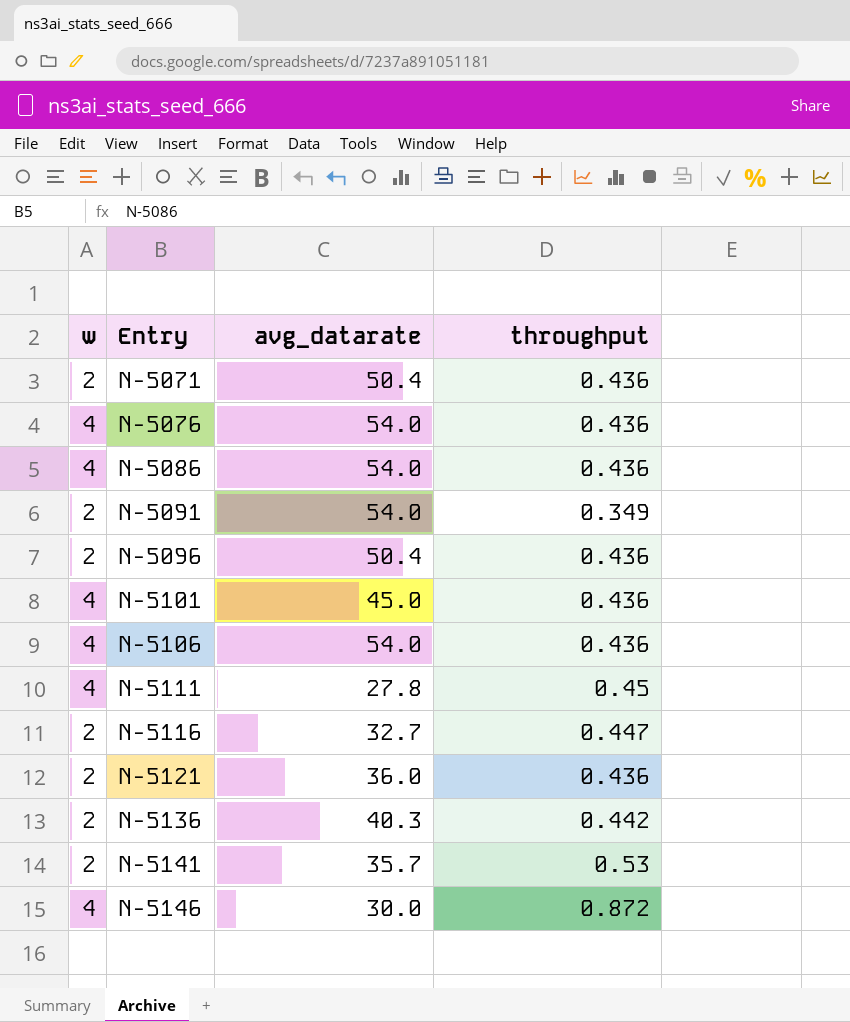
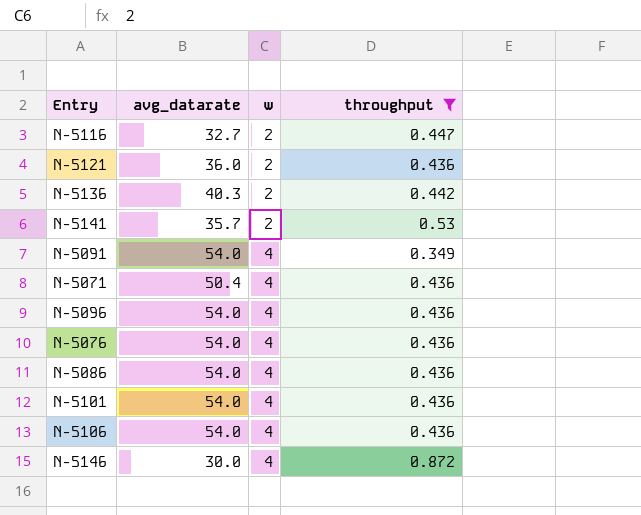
filter: none -> throughput != 0.45
row order: Entry ascending -> w ascending
column w | position: 1 -> 3
N-5091 | w: 2 -> 4
N-5071 | w: 2 -> 4
N-5096 | avg_datarate: 50.4 -> 54.0
N-5096 | w: 2 -> 4
N-5101 | avg_datarate: 45.0 -> 54.0

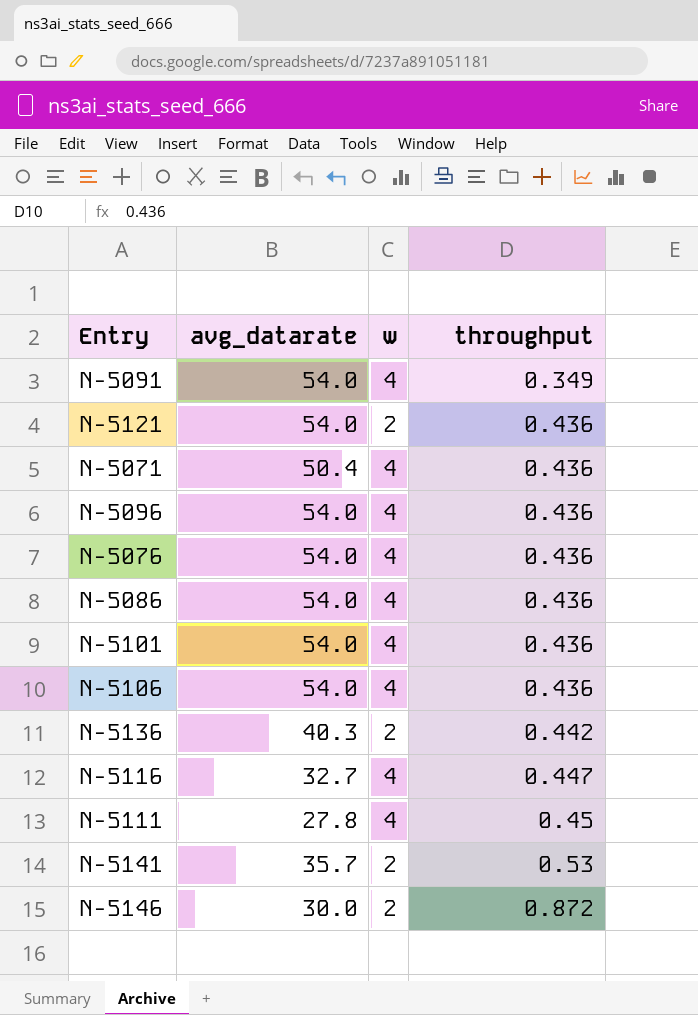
filter: throughput != 0.45 -> none
row order: w ascending -> throughput ascending
N-5121 | avg_datarate: 36.0 -> 54.0
N-5116 | w: 2 -> 4
N-5146 | w: 4 -> 2

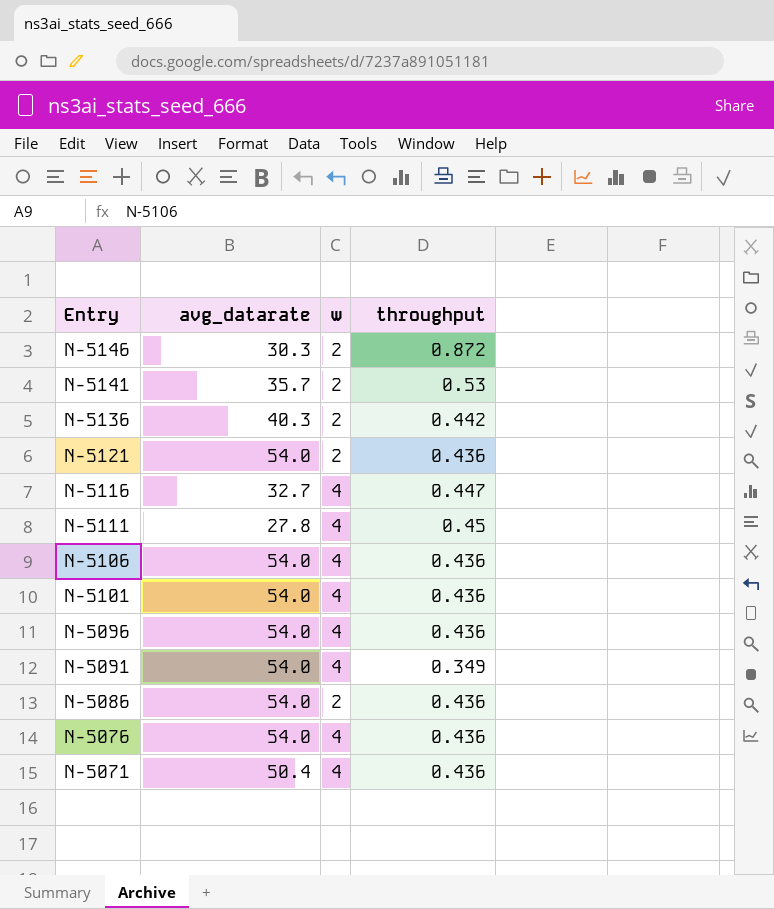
row order: throughput ascending -> Entry descending
N-5146 | avg_datarate: 30.0 -> 30.3
N-5086 | w: 4 -> 2

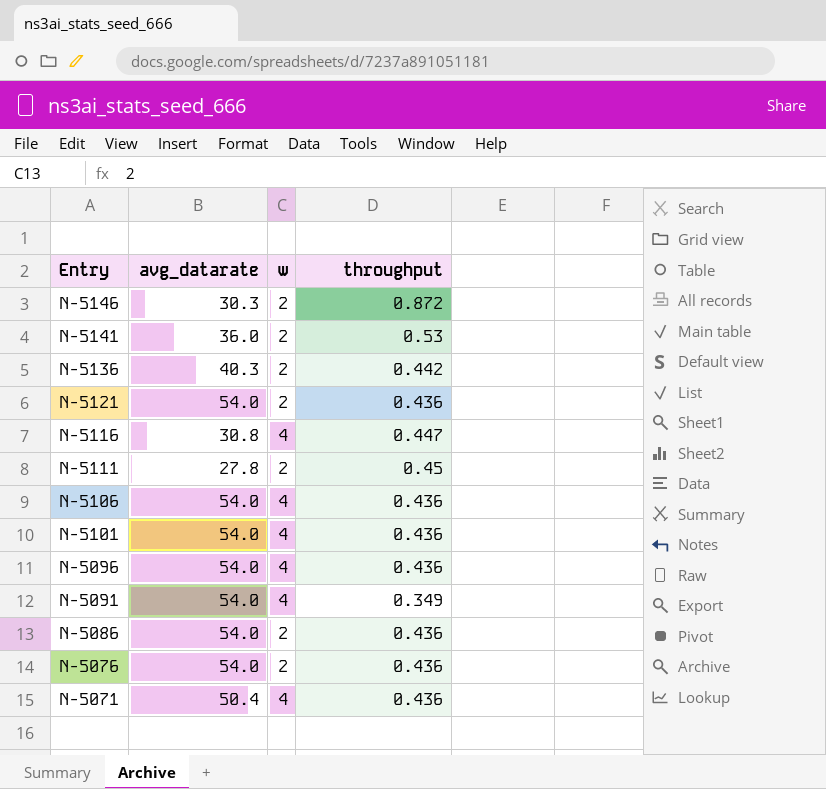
N-5141 | avg_datarate: 35.7 -> 36.0
N-5116 | avg_datarate: 32.7 -> 30.8
N-5111 | w: 4 -> 2
N-5076 | w: 4 -> 2

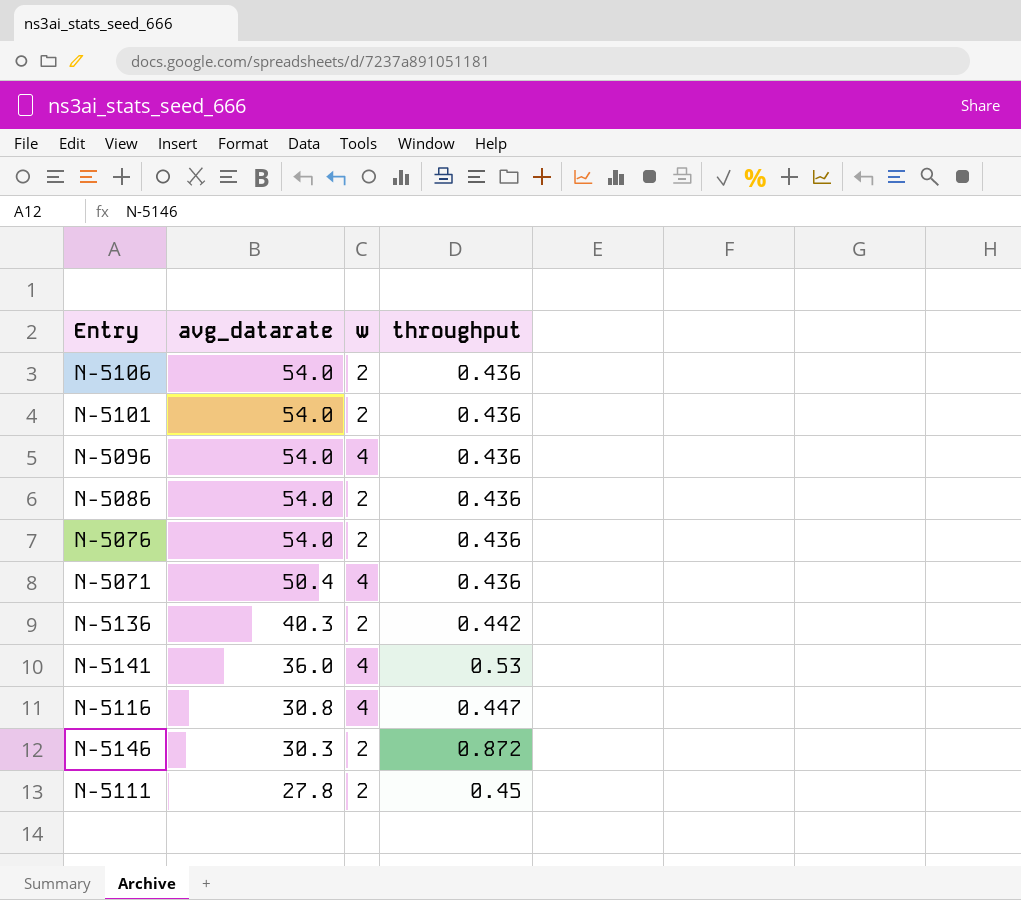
row order: Entry descending -> avg_datarate descending
row N-5121: 54.0 | 2 | 0.436 -> none
row N-5091: 54.0 | 4 | 0.349 -> none
N-5106 | w: 4 -> 2
N-5101 | w: 4 -> 2
N-5141 | w: 2 -> 4

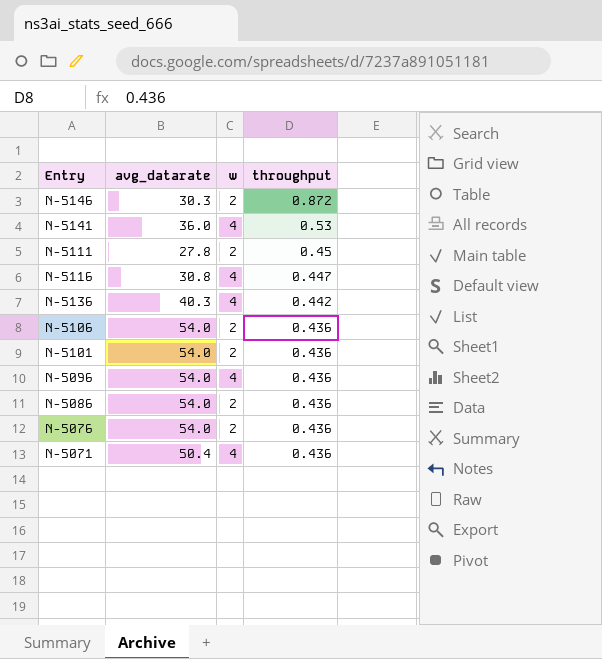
row order: avg_datarate descending -> throughput descending
N-5136 | w: 2 -> 4

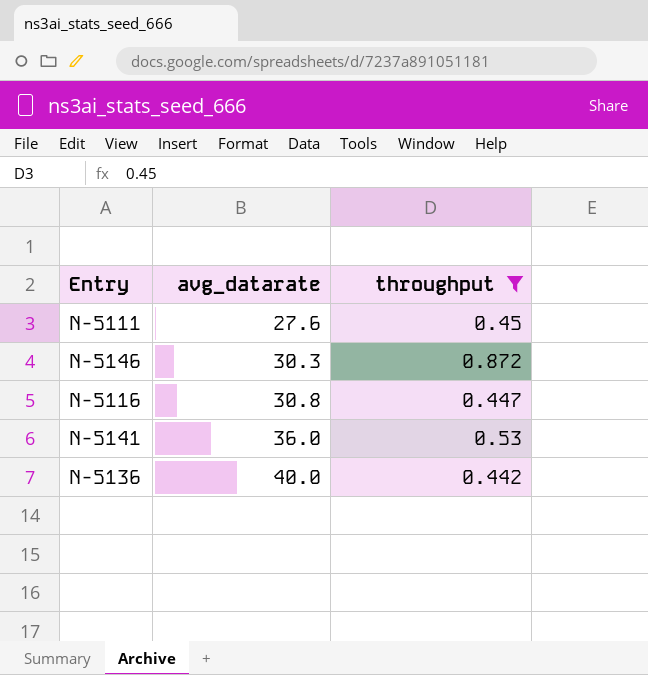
filter: none -> throughput != 0.436
row order: throughput descending -> avg_datarate ascending
column w | position: 3 -> none
N-5111 | avg_datarate: 27.8 -> 27.6
N-5136 | avg_datarate: 40.3 -> 40.0

